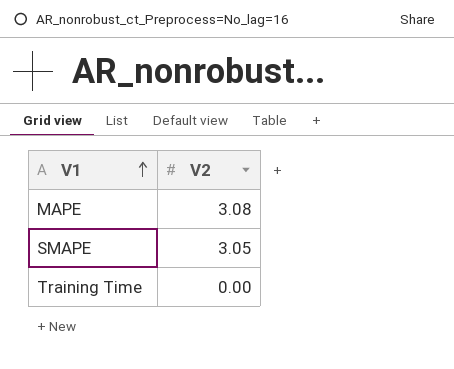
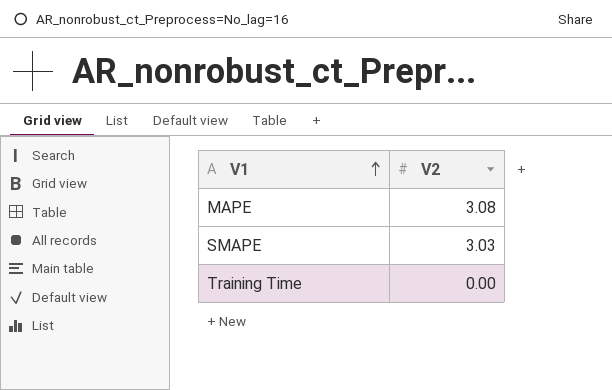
SMAPE | V2: 3.05 -> 3.03

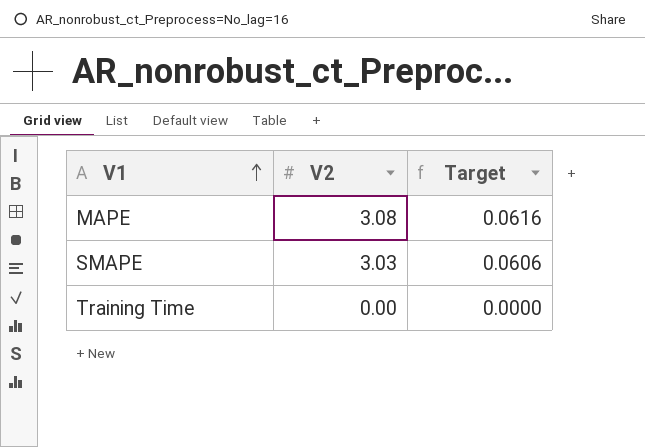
column Target | formula: none -> [V2] * 0.02

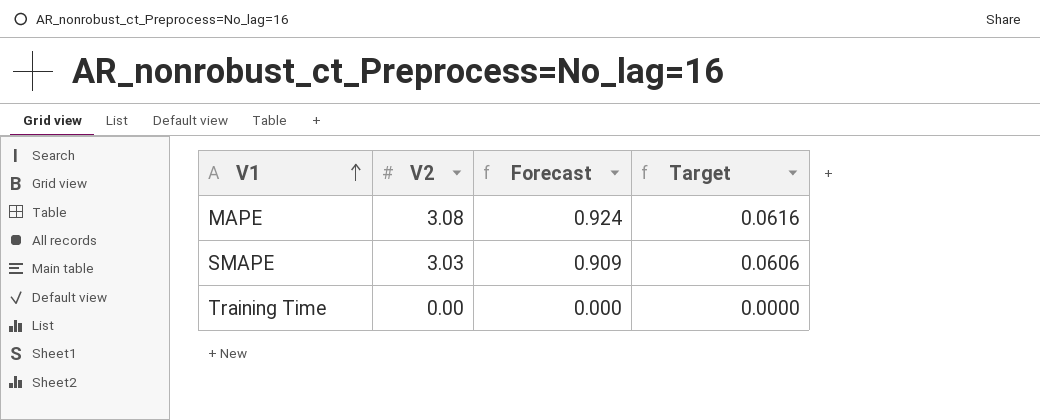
column Forecast | formula: none -> [V2] * 0.3

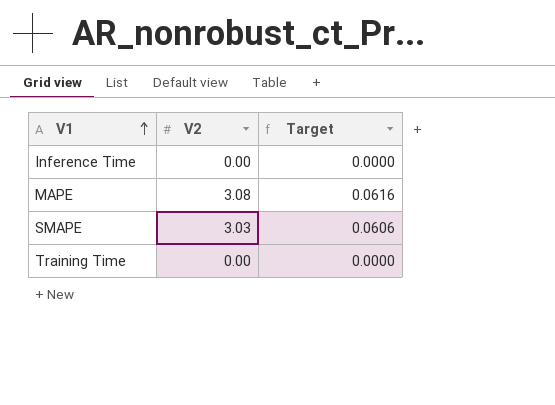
column Forecast | formula: [V2] * 0.3 -> none
row Inference Time: none -> 0.00 | 0.0000

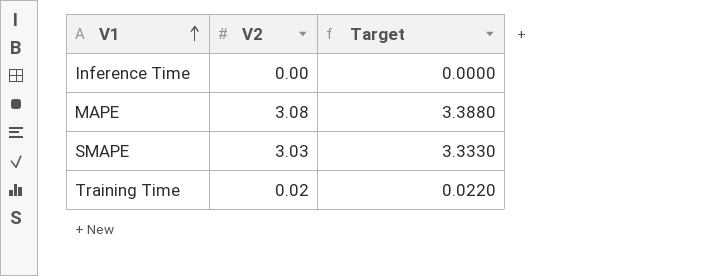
column Target | formula: [V2] * 0.02 -> [V2] * 1.1
Training Time | V2: 0.00 -> 0.02

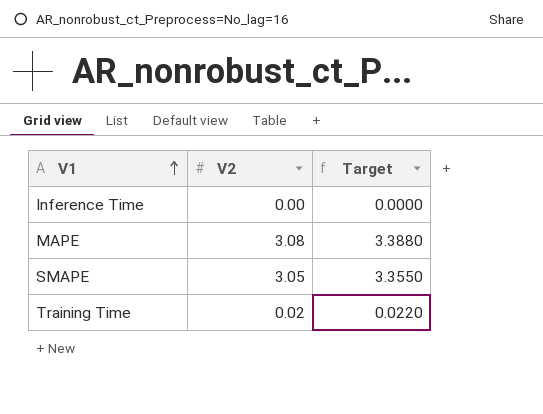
SMAPE | V2: 3.03 -> 3.05
SMAPE | Target: 3.3330 -> 3.3550

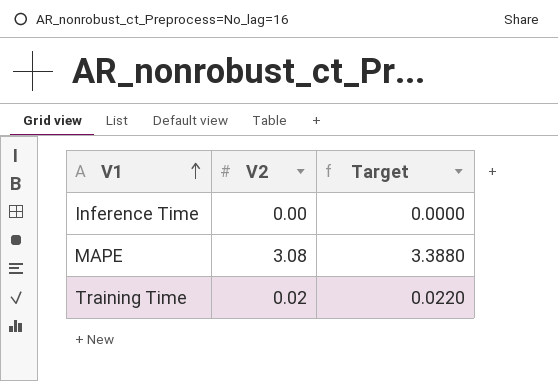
row SMAPE: 3.05 | 3.3550 -> none

